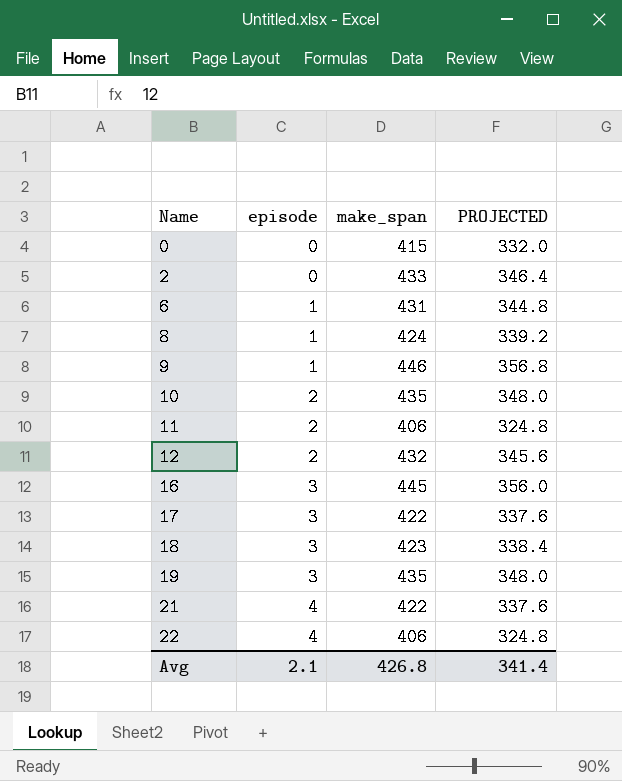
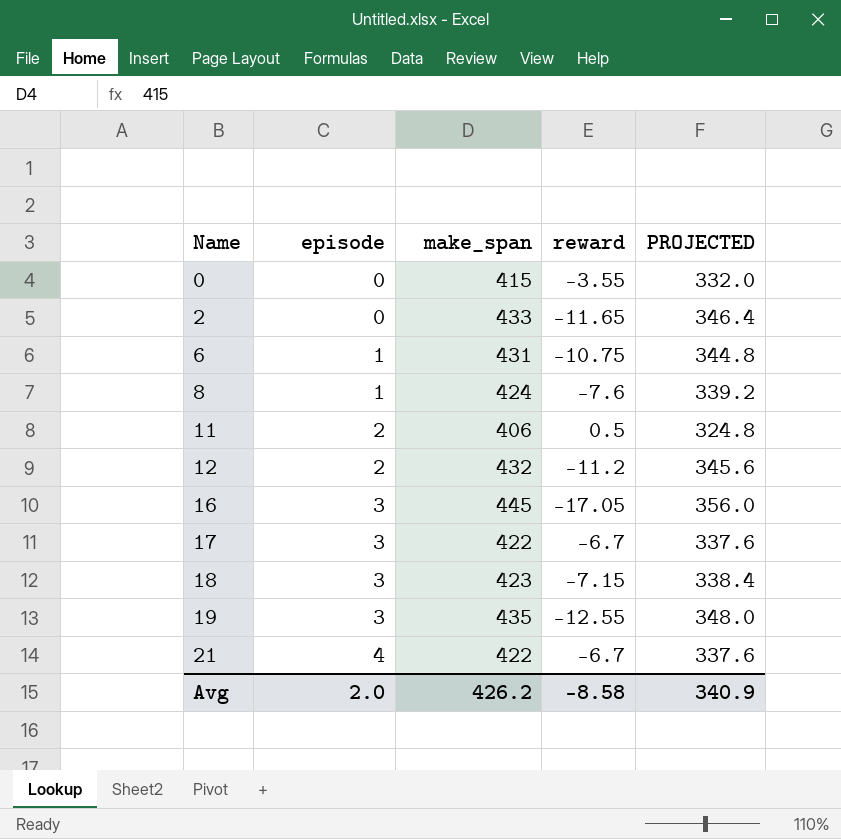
column reward | position: none -> 4
row 9: 1 | 446 | 356.8 -> none
row 10: 2 | 435 | 348.0 -> none
row 22: 4 | 406 | 324.8 -> none
Avg | episode: 2.1 -> 2.0
Avg | make_span: 426.8 -> 426.2
Avg | PROJECTED: 341.4 -> 340.9

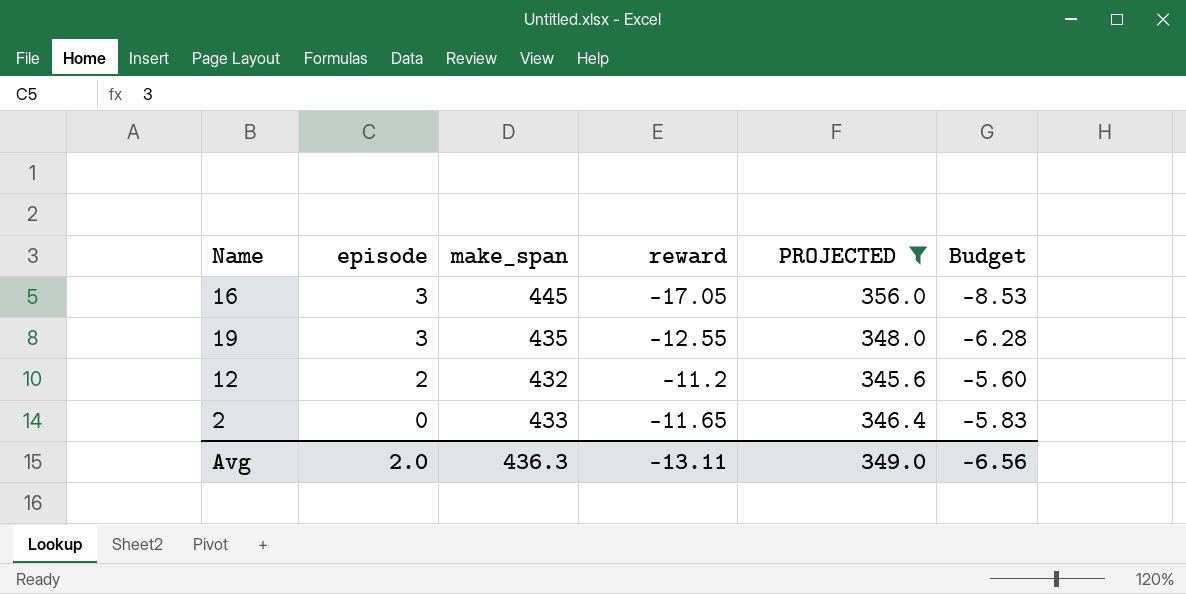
filter: none -> PROJECTED >= 345.6
row order: Name ascending -> episode descending
column Budget | formula: none -> [reward] * 0.5
Avg | make_span: 426.2 -> 436.3
Avg | reward: -8.58 -> -13.11
Avg | PROJECTED: 340.9 -> 349.0

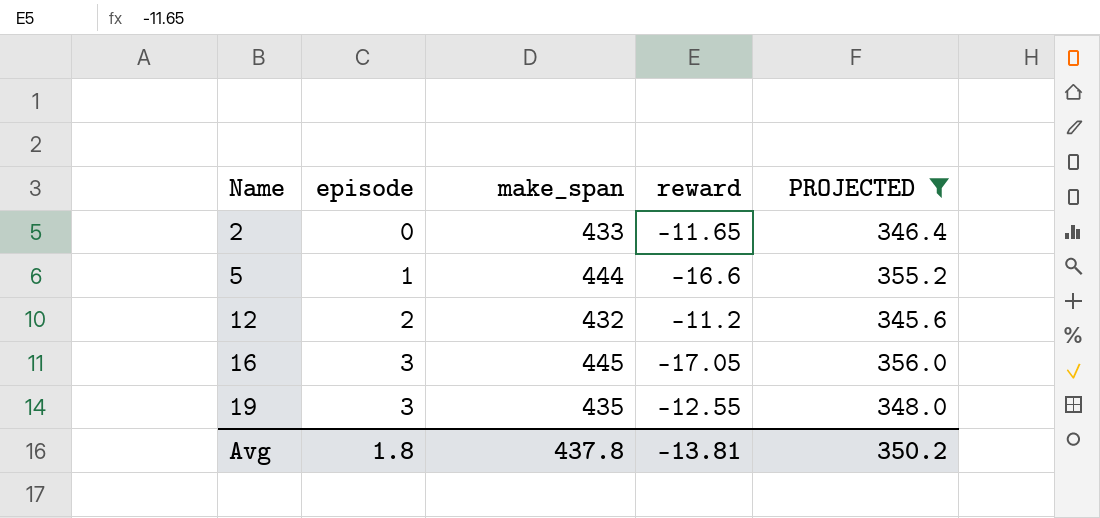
row order: episode descending -> Name ascending
column Budget | formula: [reward] * 0.5 -> none
row 5: none -> 1 | 444 | -16.6 | 355.2
Avg | episode: 2.0 -> 1.8
Avg | make_span: 436.3 -> 437.8
Avg | reward: -13.11 -> -13.81
Avg | PROJECTED: 349.0 -> 350.2

